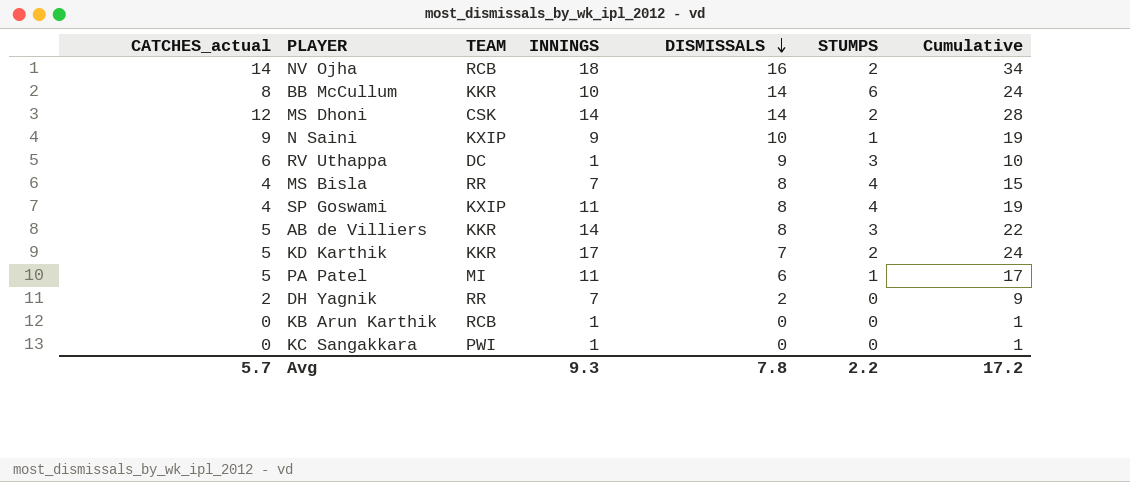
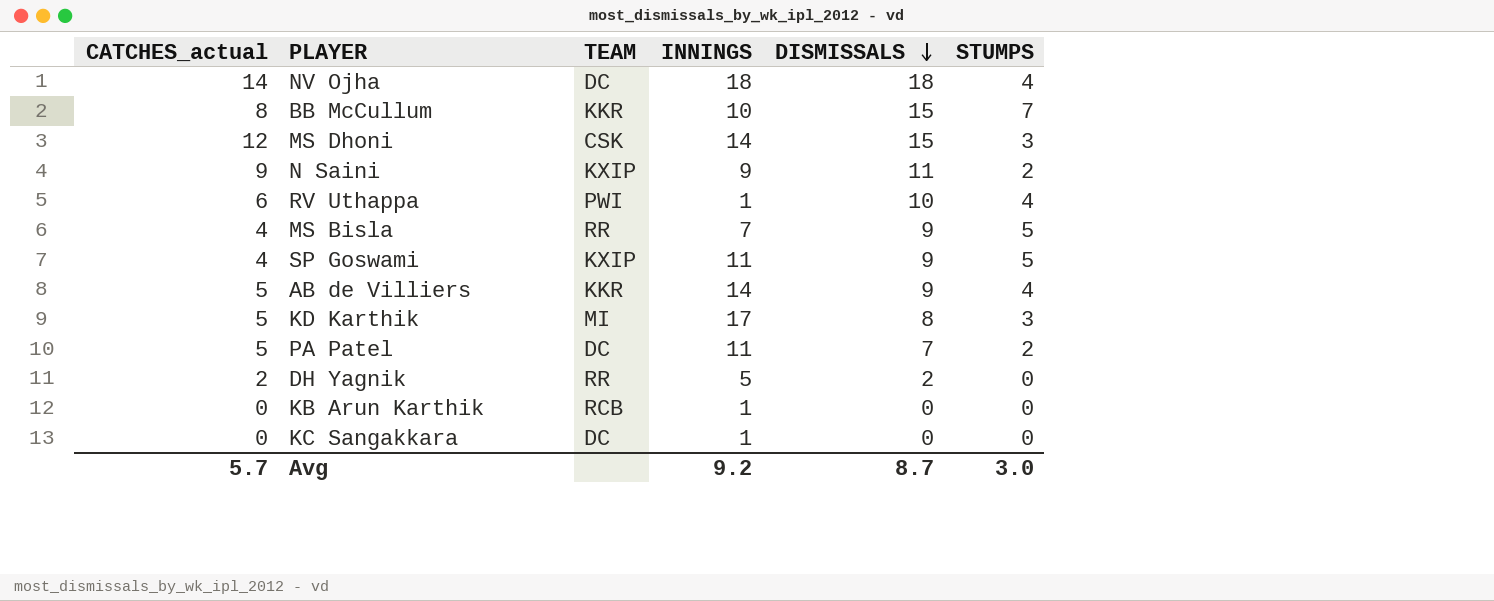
column Cumulative | formula: [INNINGS] + [DISMISSALS] -> none
NV Ojha | TEAM: RCB -> DC
NV Ojha | DISMISSALS: 16 -> 18
NV Ojha | STUMPS: 2 -> 4
BB McCullum | DISMISSALS: 14 -> 15
BB McCullum | STUMPS: 6 -> 7
MS Dhoni | DISMISSALS: 14 -> 15
MS Dhoni | STUMPS: 2 -> 3
N Saini | DISMISSALS: 10 -> 11
N Saini | STUMPS: 1 -> 2
RV Uthappa | TEAM: DC -> PWI
RV Uthappa | DISMISSALS: 9 -> 10
RV Uthappa | STUMPS: 3 -> 4
MS Bisla | DISMISSALS: 8 -> 9
MS Bisla | STUMPS: 4 -> 5
SP Goswami | DISMISSALS: 8 -> 9
SP Goswami | STUMPS: 4 -> 5
AB de Villiers | DISMISSALS: 8 -> 9
AB de Villiers | STUMPS: 3 -> 4
KD Karthik | TEAM: KKR -> MI
KD Karthik | DISMISSALS: 7 -> 8
KD Karthik | STUMPS: 2 -> 3
PA Patel | TEAM: MI -> DC
PA Patel | DISMISSALS: 6 -> 7
PA Patel | STUMPS: 1 -> 2
DH Yagnik | INNINGS: 7 -> 5
KC Sangakkara | TEAM: PWI -> DC
Avg | INNINGS: 9.3 -> 9.2
Avg | DISMISSALS: 7.8 -> 8.7
Avg | STUMPS: 2.2 -> 3.0

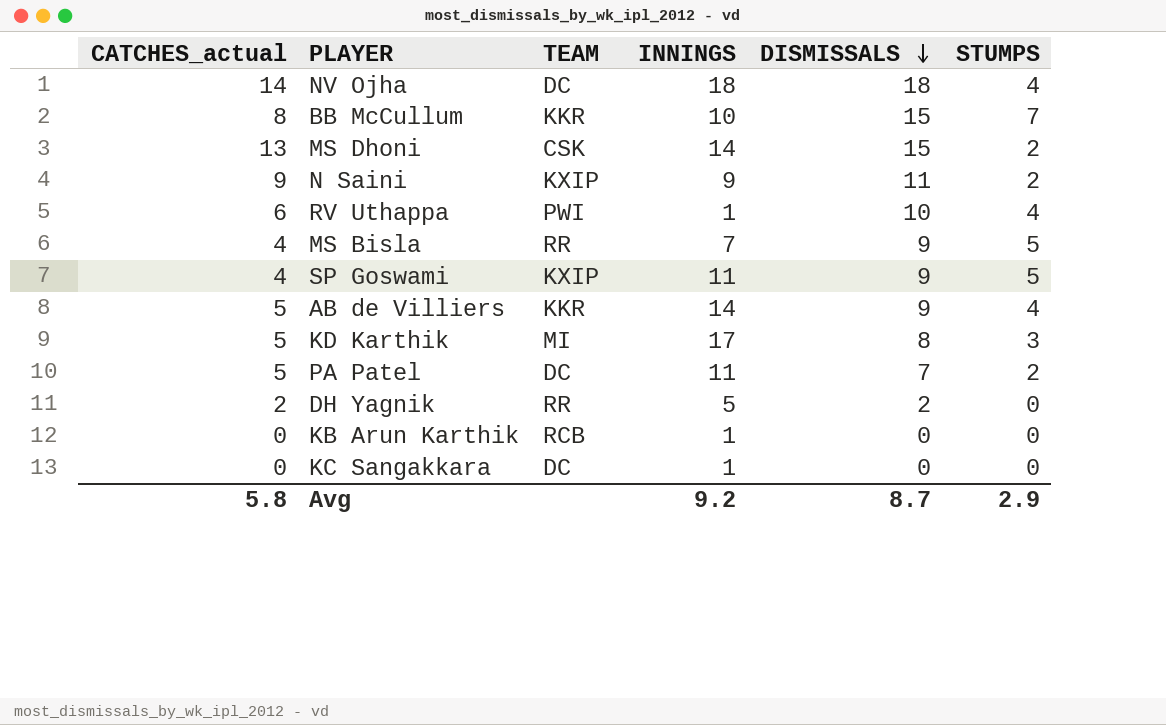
MS Dhoni | CATCHES_actual: 12 -> 13
MS Dhoni | STUMPS: 3 -> 2
Avg | CATCHES_actual: 5.7 -> 5.8
Avg | STUMPS: 3.0 -> 2.9

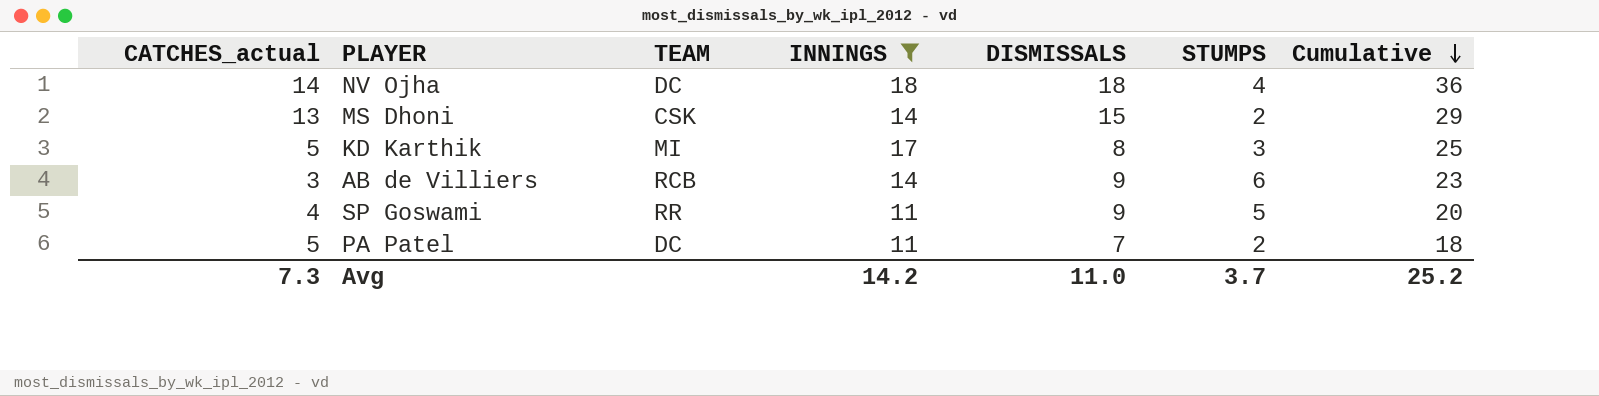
filter: none -> INNINGS >= 11
row order: DISMISSALS descending -> Cumulative descending
column Cumulative | formula: none -> [INNINGS] + [DISMISSALS]
AB de Villiers | CATCHES_actual: 5 -> 3
AB de Villiers | TEAM: KKR -> RCB
AB de Villiers | STUMPS: 4 -> 6
SP Goswami | TEAM: KXIP -> RR
Avg | CATCHES_actual: 5.8 -> 7.3
Avg | INNINGS: 9.2 -> 14.2
Avg | DISMISSALS: 8.7 -> 11.0
Avg | STUMPS: 2.9 -> 3.7

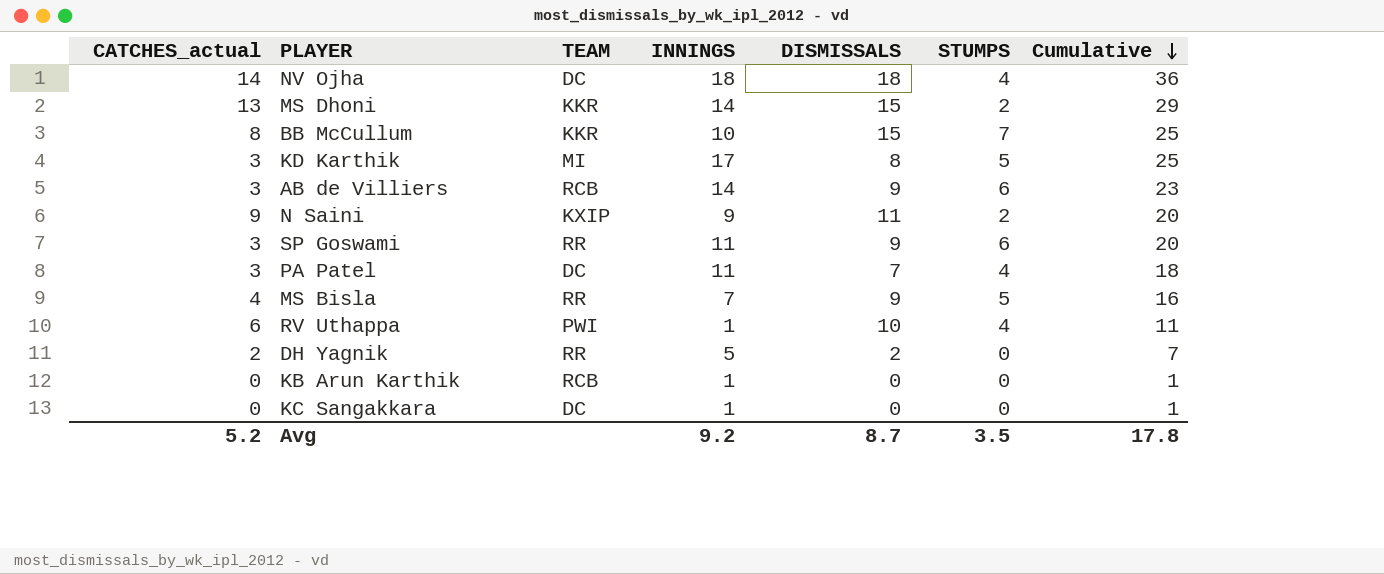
filter: INNINGS >= 11 -> none
MS Dhoni | TEAM: CSK -> KKR
KD Karthik | CATCHES_actual: 5 -> 3
KD Karthik | STUMPS: 3 -> 5
SP Goswami | CATCHES_actual: 4 -> 3
SP Goswami | STUMPS: 5 -> 6
PA Patel | CATCHES_actual: 5 -> 3
PA Patel | STUMPS: 2 -> 4
Avg | CATCHES_actual: 7.3 -> 5.2
Avg | INNINGS: 14.2 -> 9.2
Avg | DISMISSALS: 11.0 -> 8.7
Avg | STUMPS: 3.7 -> 3.5
Avg | Cumulative: 25.2 -> 17.8

